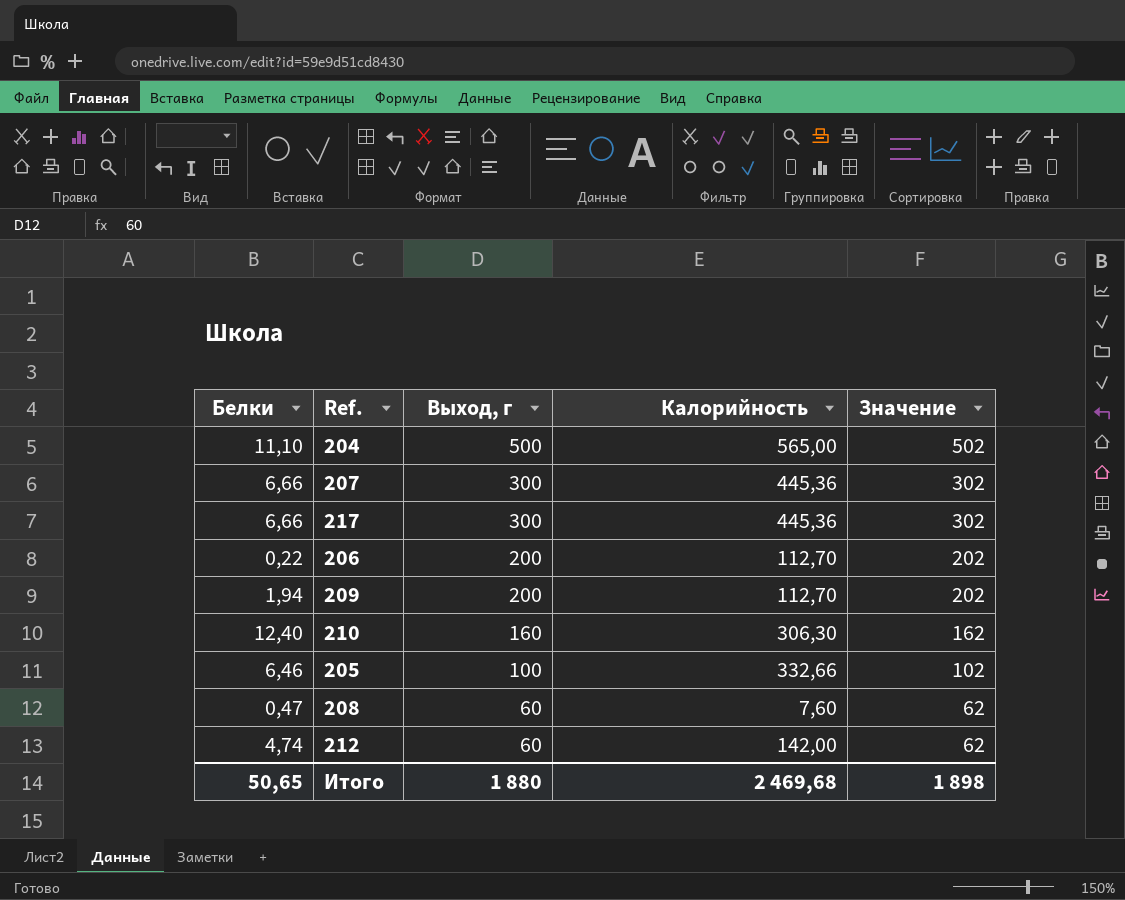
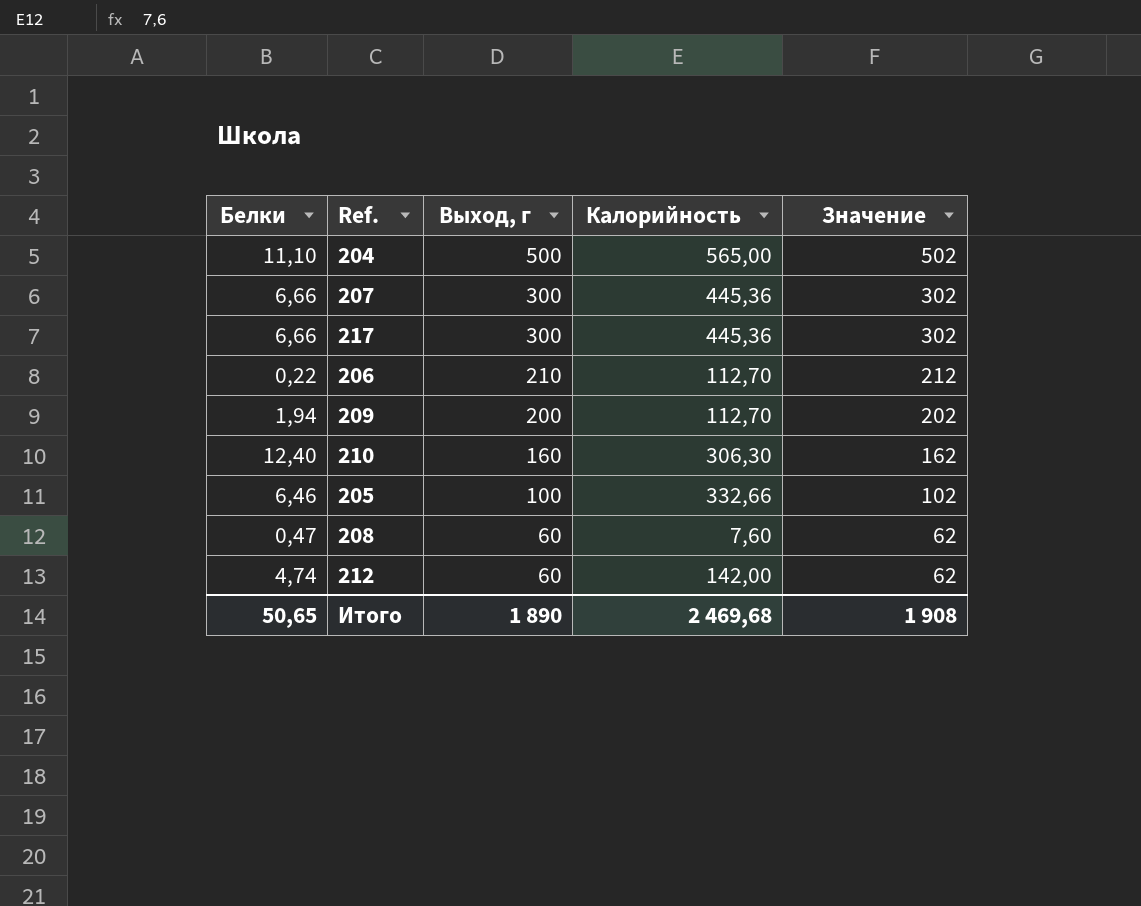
206 | Выход, г: 200 -> 210
206 | Значение: 202 -> 212
Итого | Выход, г: 1 880 -> 1 890
Итого | Значение: 1 898 -> 1 908

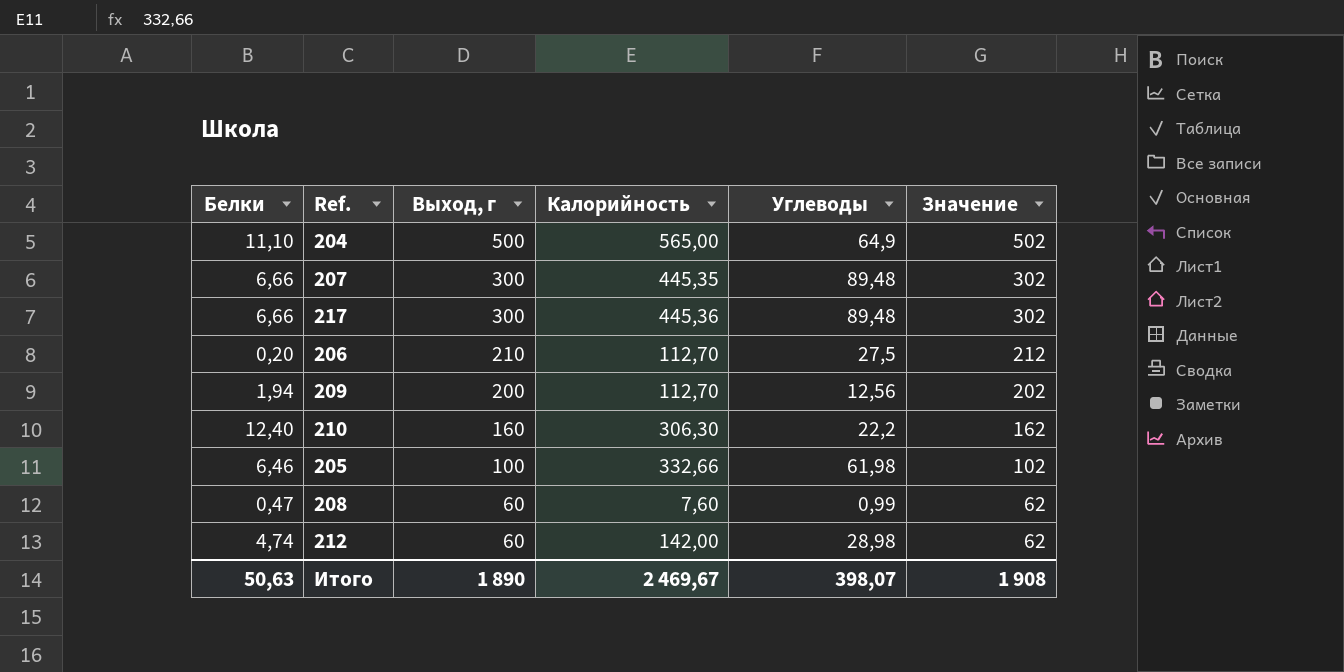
column Углеводы | position: none -> 5
207 | Калорийность: 445,36 -> 445,35
206 | Белки: 0,22 -> 0,20
Итого | Белки: 50,65 -> 50,63
Итого | Калорийность: 2 469,68 -> 2 469,67

